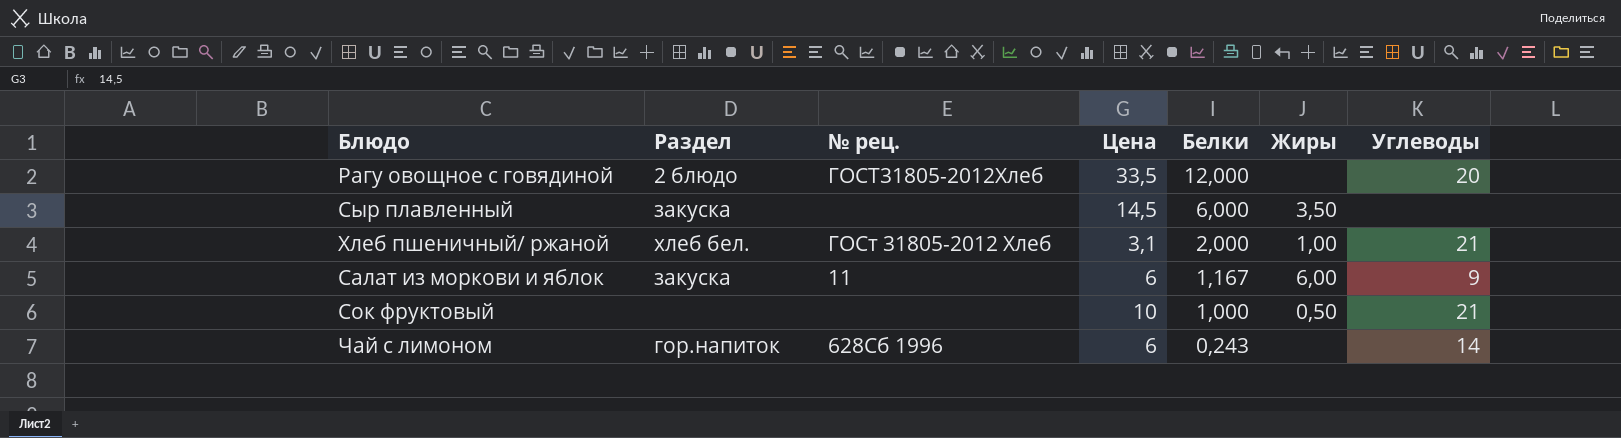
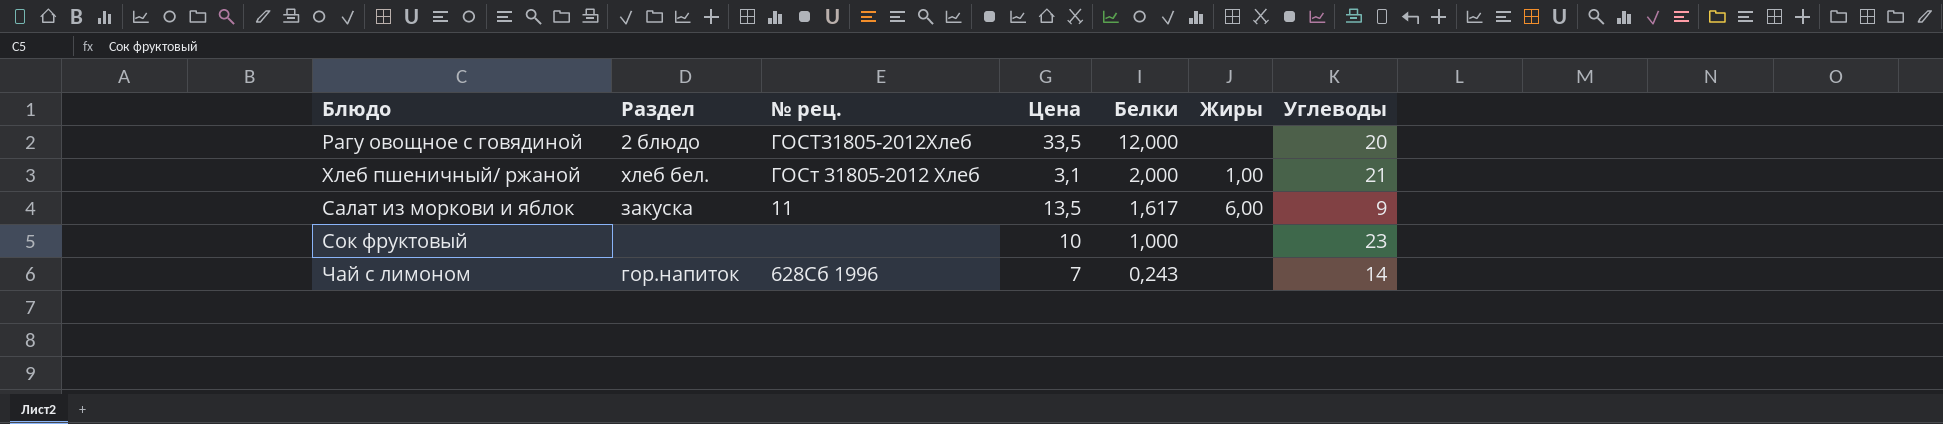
row Сыр плавленный: закуска | none | 14,5 | 6,000 | 3,50 | none -> none
Салат из моркови и яблок | Цена: 6 -> 13,5
Салат из моркови и яблок | Белки: 1,167 -> 1,617
Сок фруктовый | Жиры: 0,50 -> none
Сок фруктовый | Углеводы: 21 -> 23
Чай с лимоном | Цена: 6 -> 7

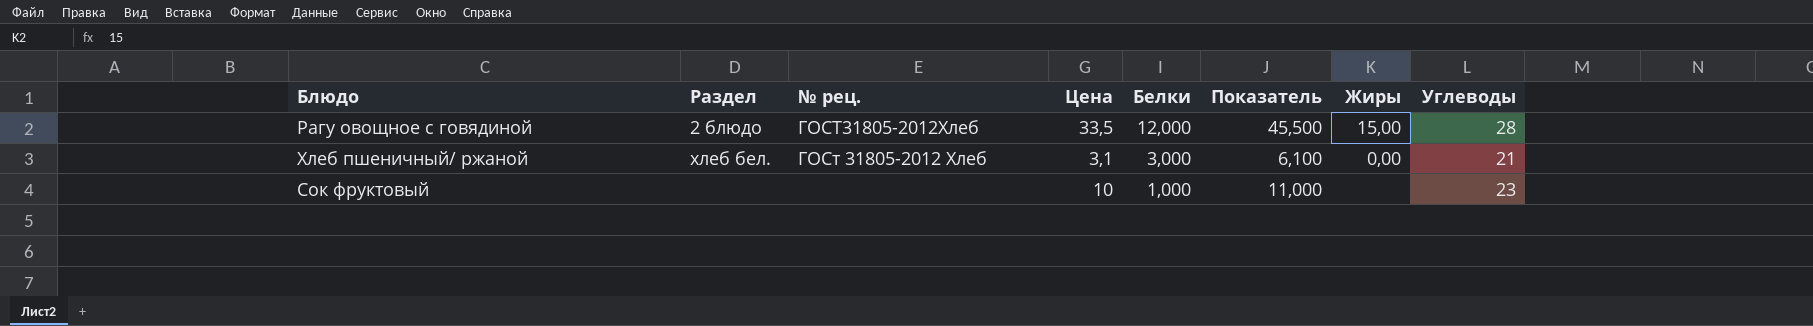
column Показатель | formula: none -> [Цена] + [Белки]
row Салат из моркови и яблок: закуска | 11 | 13,5 | 1,617 | 6,00 | 9 -> none
row Чай с лимоном: гор.напиток | 628Сб 1996 | 7 | 0,243 | none | 14 -> none
Рагу овощное с говядиной | Жиры: none -> 15,00
Рагу овощное с говядиной | Углеводы: 20 -> 28
Хлеб пшеничный/ ржаной | Белки: 2,000 -> 3,000
Хлеб пшеничный/ ржаной | Жиры: 1,00 -> 0,00

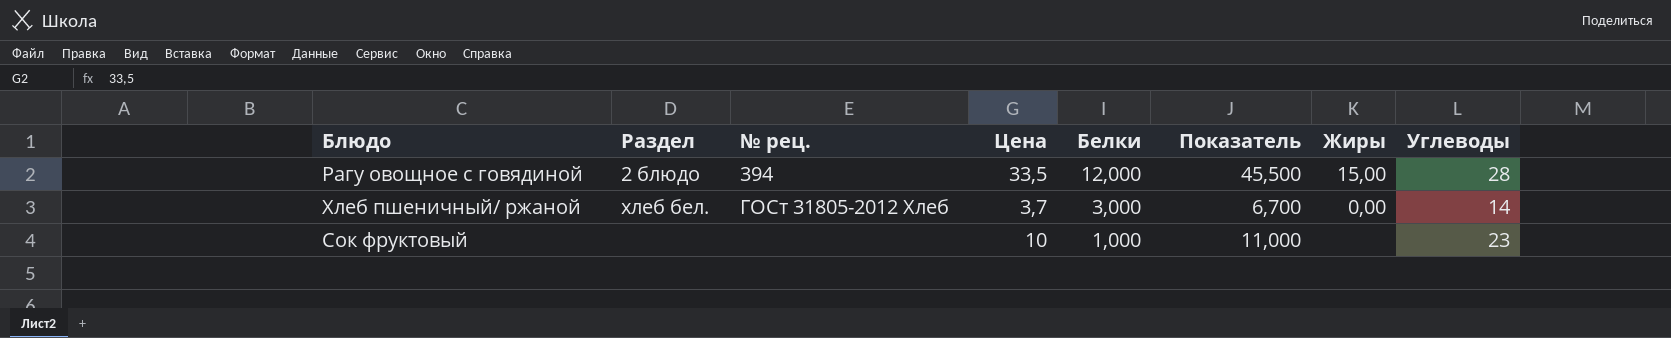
Рагу овощное с говядиной | № рец.: ГОСТ31805-2012Хлеб -> 394
Хлеб пшеничный/ ржаной | Цена: 3,1 -> 3,7
Хлеб пшеничный/ ржаной | Показатель: 6,100 -> 6,700
Хлеб пшеничный/ ржаной | Углеводы: 21 -> 14

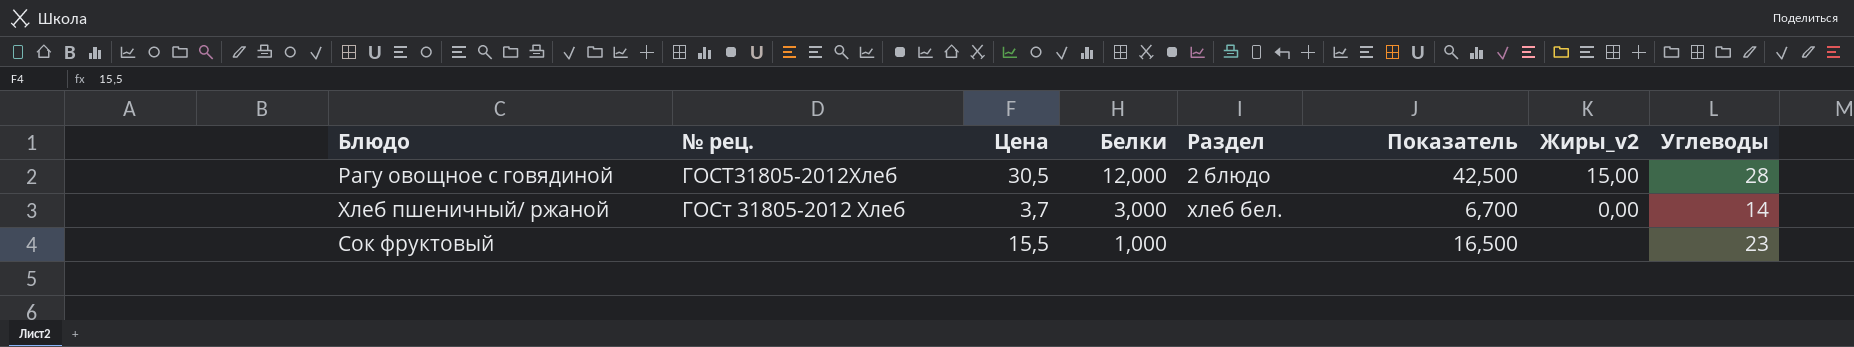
column Раздел | position: 2 -> 5
column name: Жиры -> Жиры_v2
Рагу овощное с говядиной | № рец.: 394 -> ГОСТ31805-2012Хлеб
Рагу овощное с говядиной | Цена: 33,5 -> 30,5
Рагу овощное с говядиной | Показатель: 45,500 -> 42,500
Сок фруктовый | Цена: 10 -> 15,5
Сок фруктовый | Показатель: 11,000 -> 16,500

